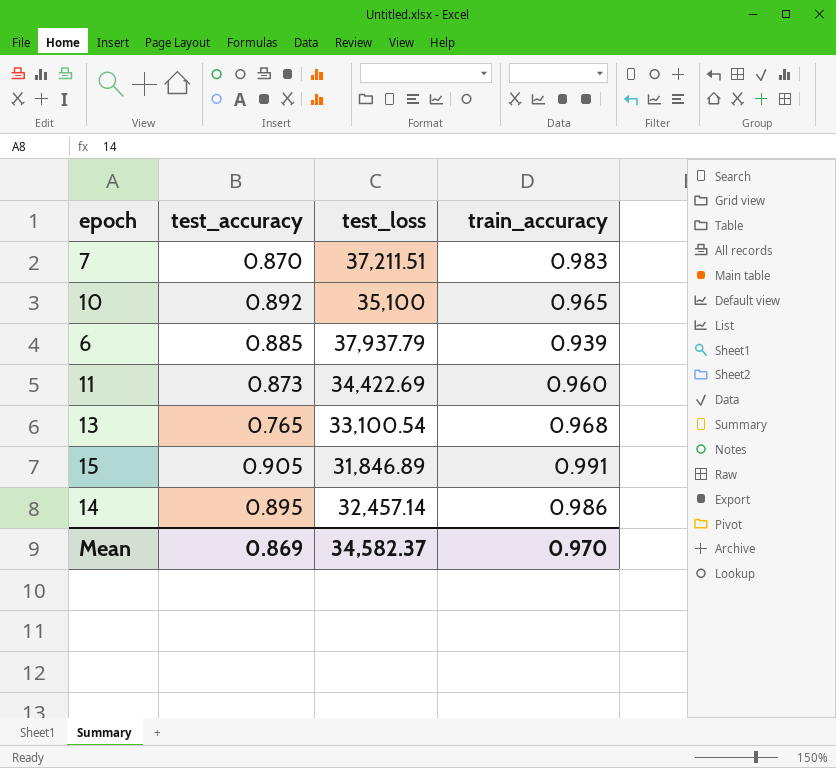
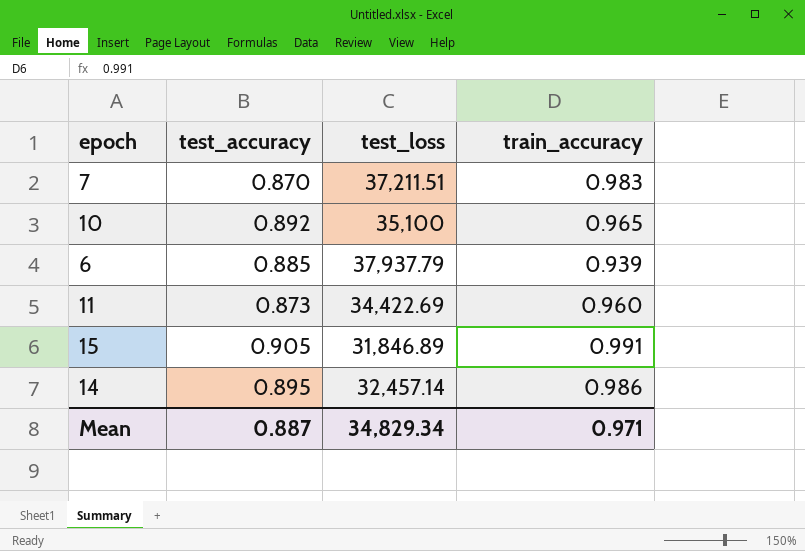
row 13: 0.765 | 33,100.54 | 0.968 -> none
Mean | test_accuracy: 0.869 -> 0.887
Mean | test_loss: 34,582.37 -> 34,829.34
Mean | train_accuracy: 0.970 -> 0.971

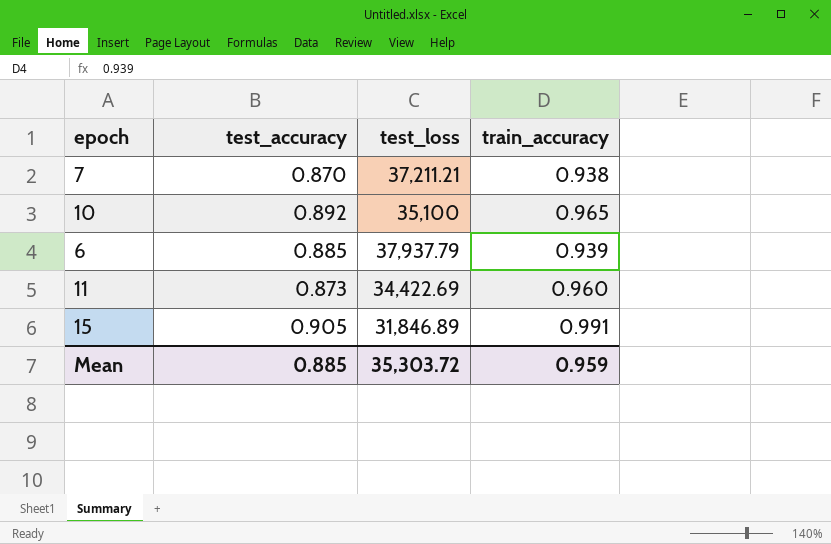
row 14: 0.895 | 32,457.14 | 0.986 -> none
7 | test_loss: 37,211.51 -> 37,211.21
7 | train_accuracy: 0.983 -> 0.938
Mean | test_accuracy: 0.887 -> 0.885
Mean | test_loss: 34,829.34 -> 35,303.72
Mean | train_accuracy: 0.971 -> 0.959

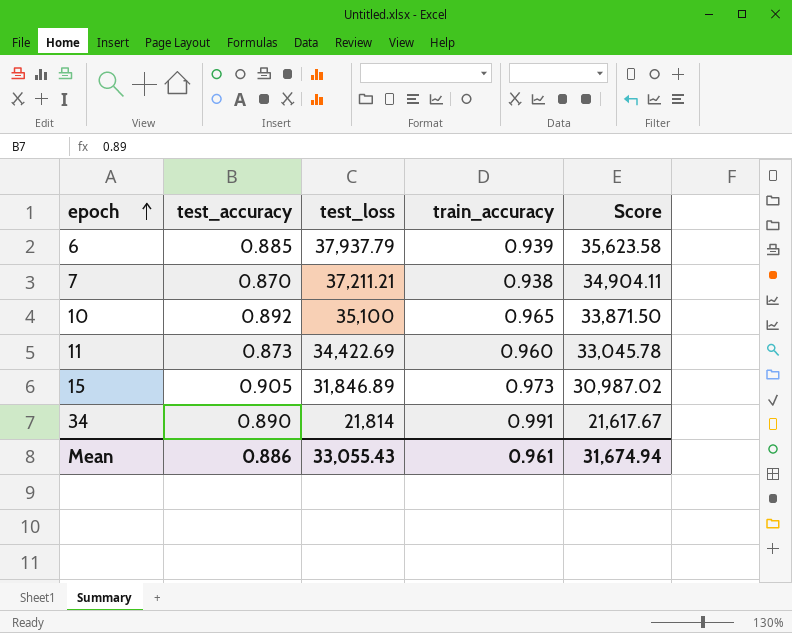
row order: none -> epoch ascending
column Score | formula: none -> [test_loss] * [train_accuracy]
15 | train_accuracy: 0.991 -> 0.973
row 34: none -> 0.890 | 21,814 | 0.991 | 21,617.67
Mean | test_accuracy: 0.885 -> 0.886
Mean | test_loss: 35,303.72 -> 33,055.43
Mean | train_accuracy: 0.959 -> 0.961

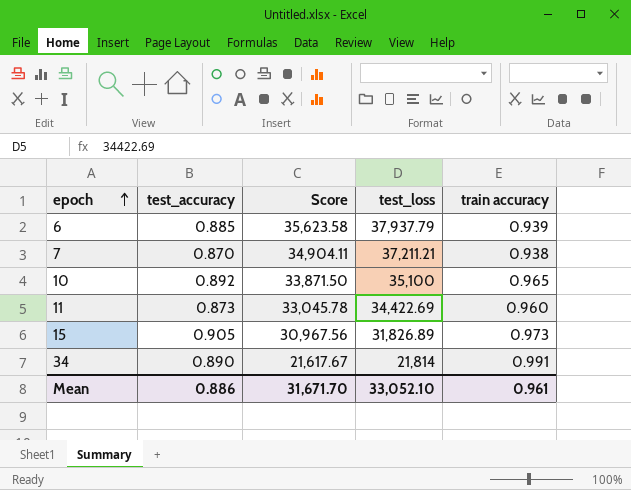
column Score | position: 5 -> 3
column name: train_accuracy -> train accuracy
15 | Score: 30,987.02 -> 30,967.56
15 | test_loss: 31,846.89 -> 31,826.89
Mean | Score: 31,674.94 -> 31,671.70
Mean | test_loss: 33,055.43 -> 33,052.10

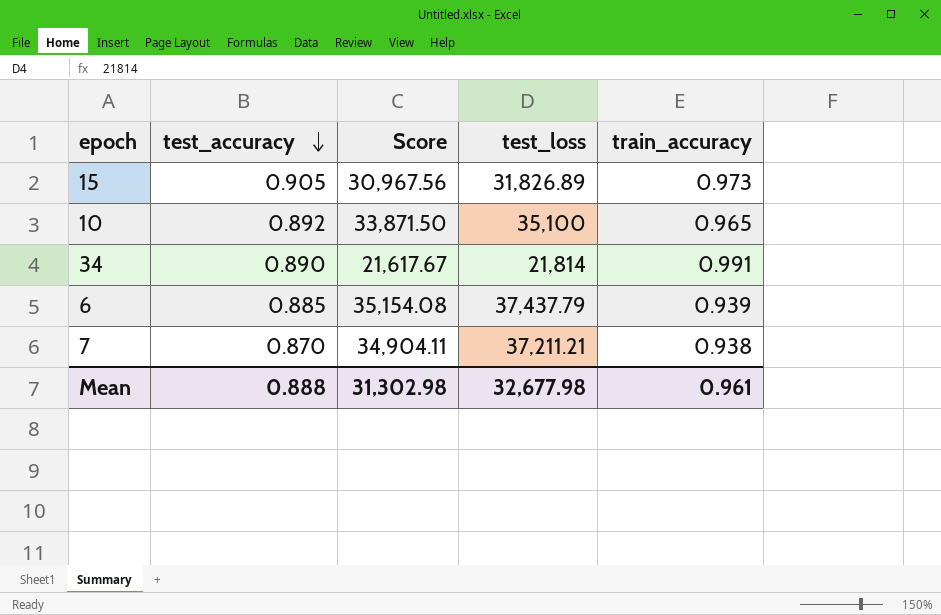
row order: epoch ascending -> test_accuracy descending
column name: train accuracy -> train_accuracy
row 11: 0.873 | 33,045.78 | 34,422.69 | 0.960 -> none
6 | Score: 35,623.58 -> 35,154.08
6 | test_loss: 37,937.79 -> 37,437.79
Mean | test_accuracy: 0.886 -> 0.888
Mean | Score: 31,671.70 -> 31,302.98
Mean | test_loss: 33,052.10 -> 32,677.98

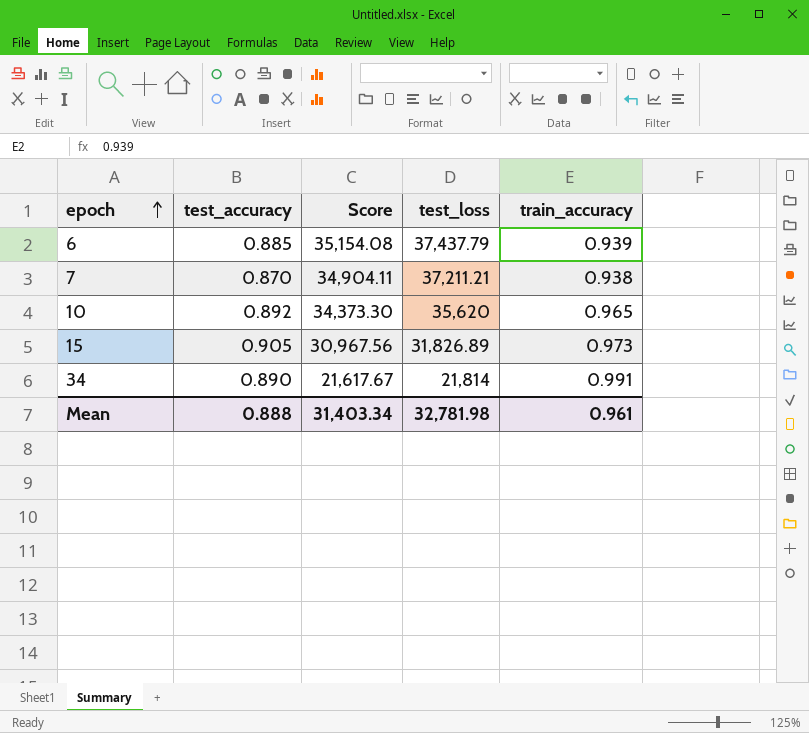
row order: test_accuracy descending -> epoch ascending
10 | Score: 33,871.50 -> 34,373.30
10 | test_loss: 35,100 -> 35,620
Mean | Score: 31,302.98 -> 31,403.34
Mean | test_loss: 32,677.98 -> 32,781.98

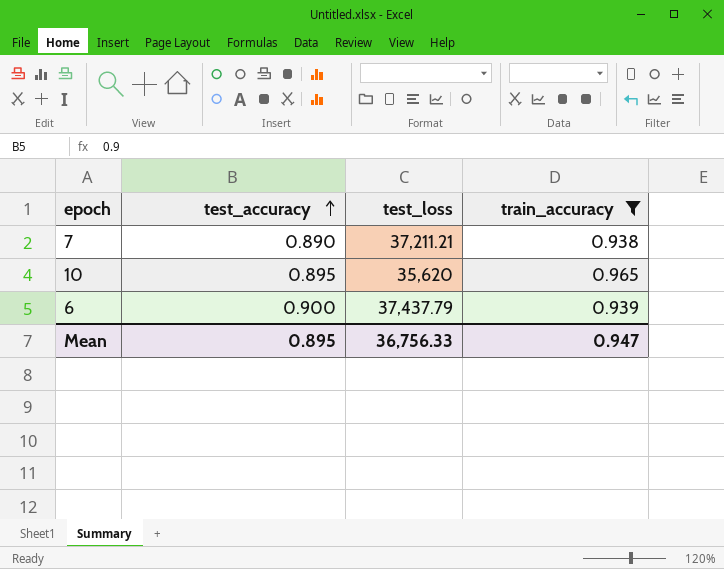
filter: none -> train_accuracy <= 0.965
row order: epoch ascending -> test_accuracy ascending
column Score | formula: [test_loss] * [train_accuracy] -> none
7 | test_accuracy: 0.870 -> 0.890
10 | test_accuracy: 0.892 -> 0.895
6 | test_accuracy: 0.885 -> 0.900
Mean | test_accuracy: 0.888 -> 0.895
Mean | test_loss: 32,781.98 -> 36,756.33
Mean | train_accuracy: 0.961 -> 0.947

